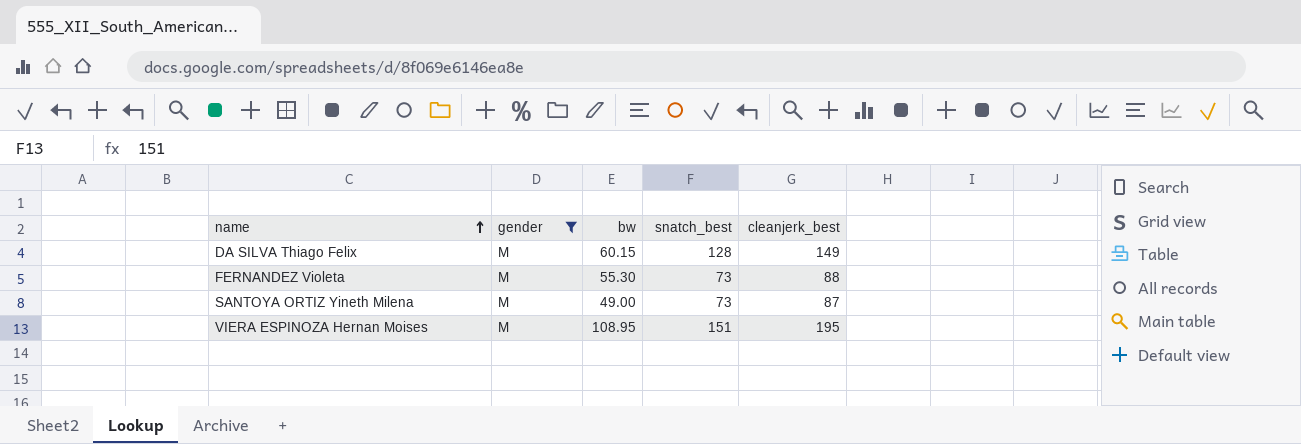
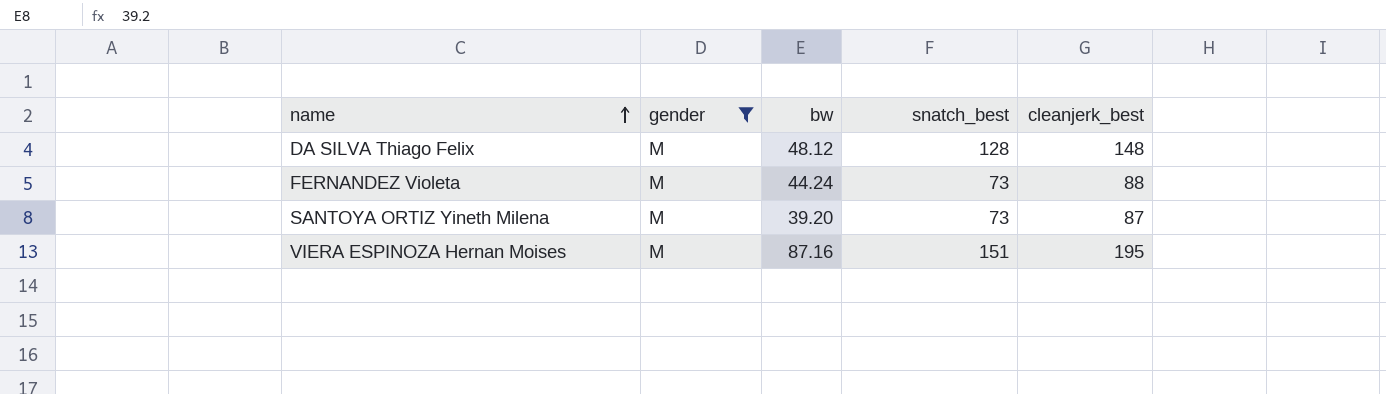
DA SILVA Thiago Felix | bw: 60.15 -> 48.12
DA SILVA Thiago Felix | cleanjerk_best: 149 -> 148
FERNANDEZ Violeta | bw: 55.30 -> 44.24
SANTOYA ORTIZ Yineth Milena | bw: 49.00 -> 39.20
VIERA ESPINOZA Hernan Moises | bw: 108.95 -> 87.16

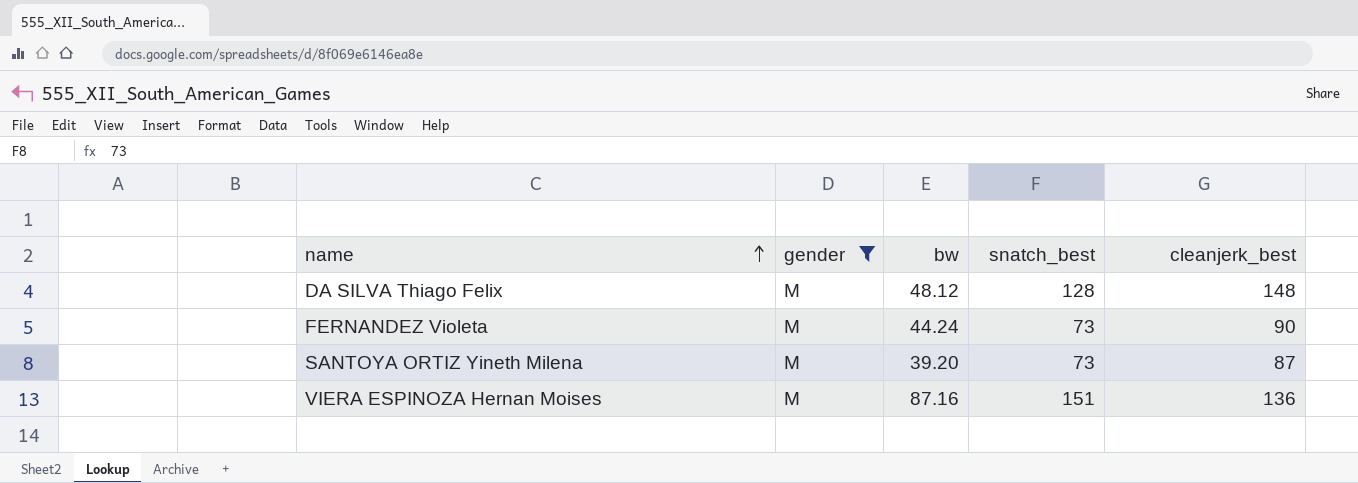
FERNANDEZ Violeta | cleanjerk_best: 88 -> 90
VIERA ESPINOZA Hernan Moises | cleanjerk_best: 195 -> 136

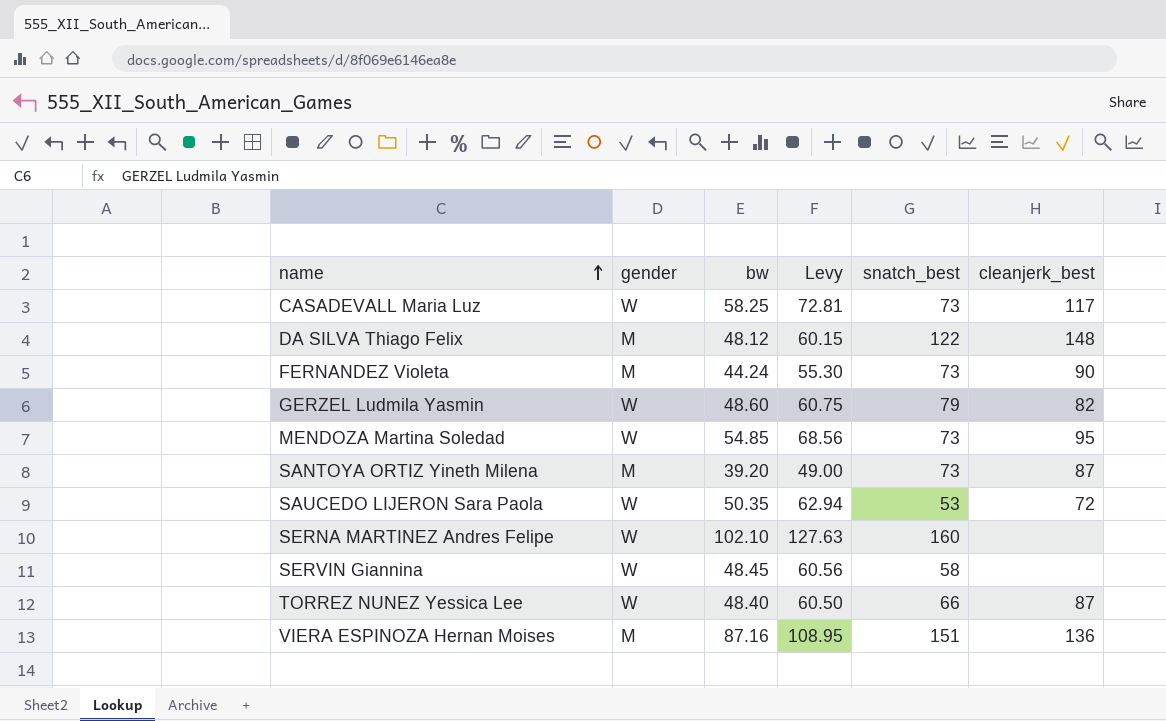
filter: gender = M -> none
column Levy | formula: none -> [bw] * 1.25
DA SILVA Thiago Felix | snatch_best: 128 -> 122

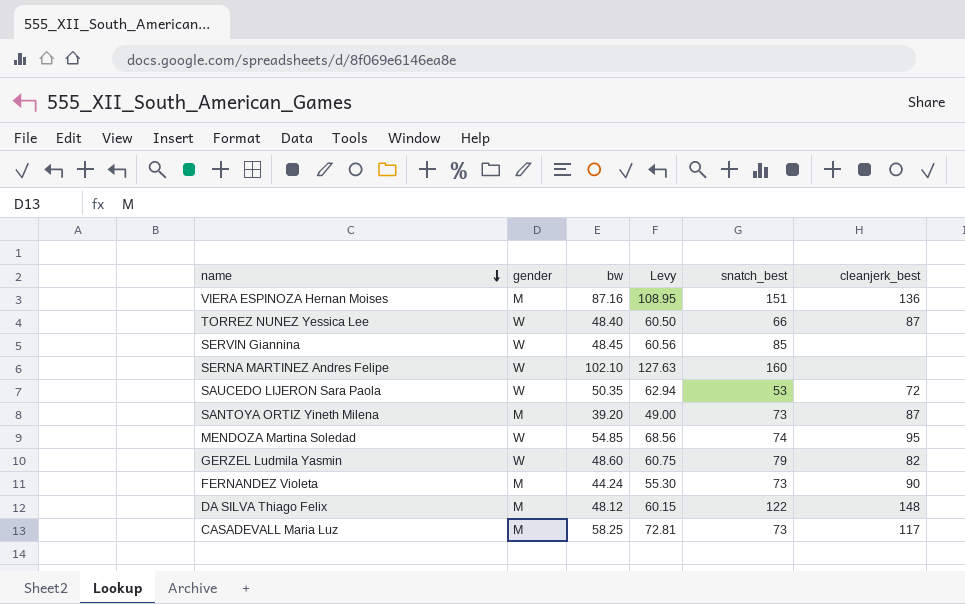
row order: name ascending -> name descending
SERVIN Giannina | snatch_best: 58 -> 85
MENDOZA Martina Soledad | snatch_best: 73 -> 74
CASADEVALL Maria Luz | gender: W -> M

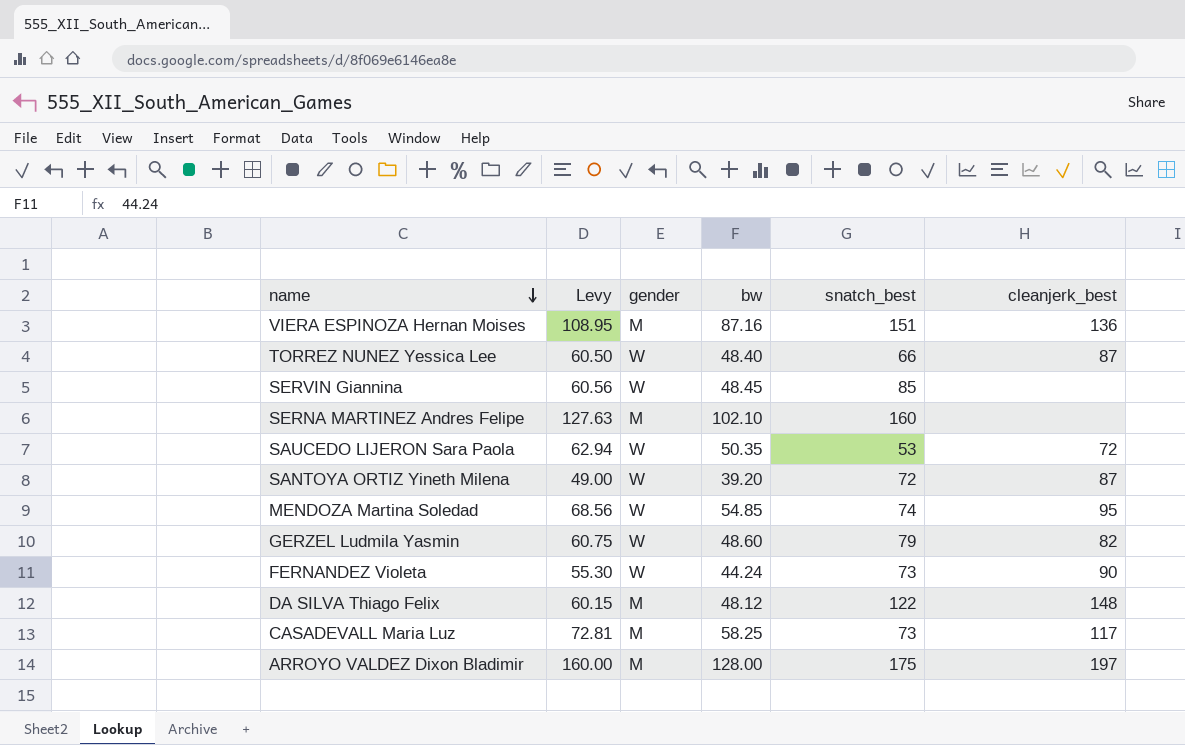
column Levy | position: 4 -> 2
SERNA MARTINEZ Andres Felipe | gender: W -> M
SANTOYA ORTIZ Yineth Milena | gender: M -> W
SANTOYA ORTIZ Yineth Milena | snatch_best: 73 -> 72
FERNANDEZ Violeta | gender: M -> W
row ARROYO VALDEZ Dixon Bladimir: none -> 160.00 | M | 128.00 | 175 | 197

